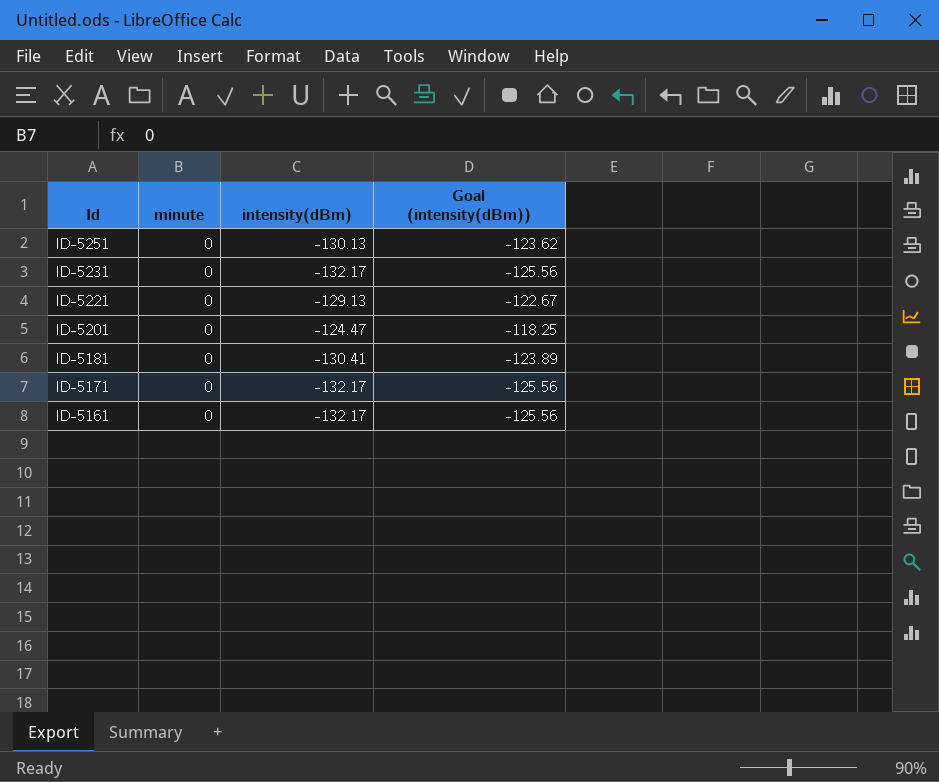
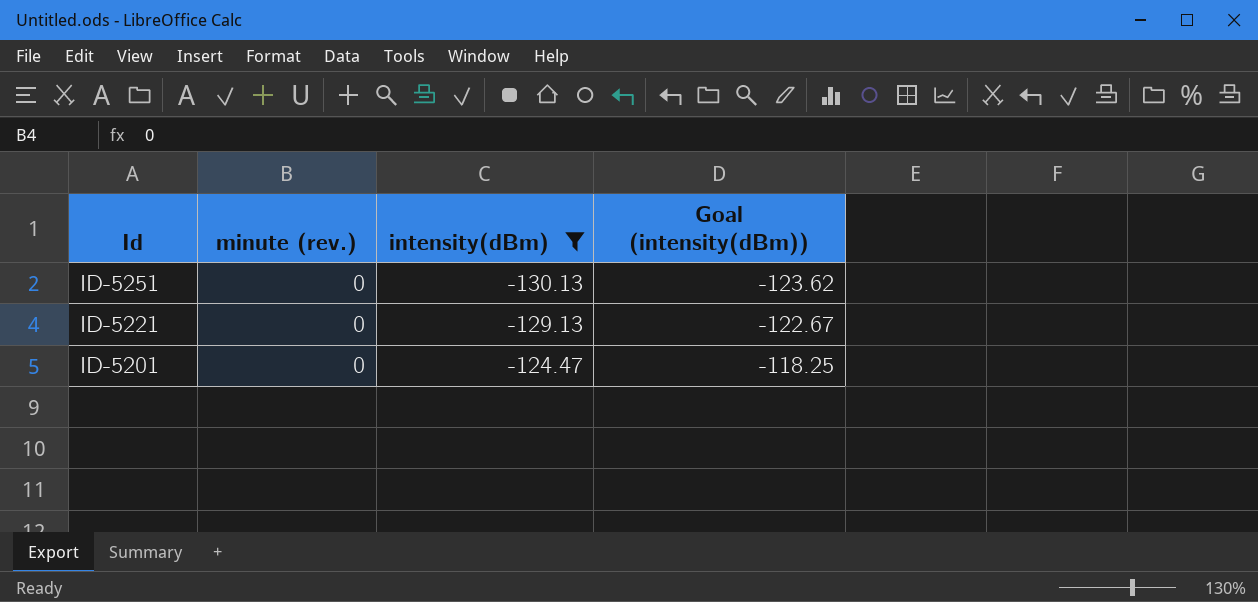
filter: none -> intensity(dBm) >= -130.13
column name: minute -> minute (rev.)

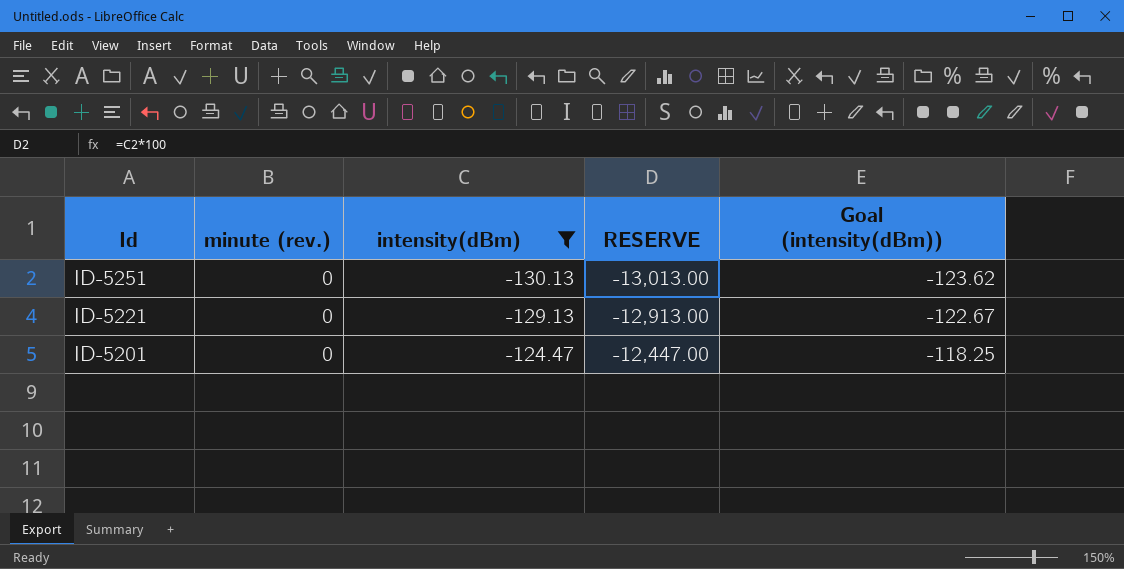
column RESERVE | formula: none -> [intensity(dBm)] * 100

